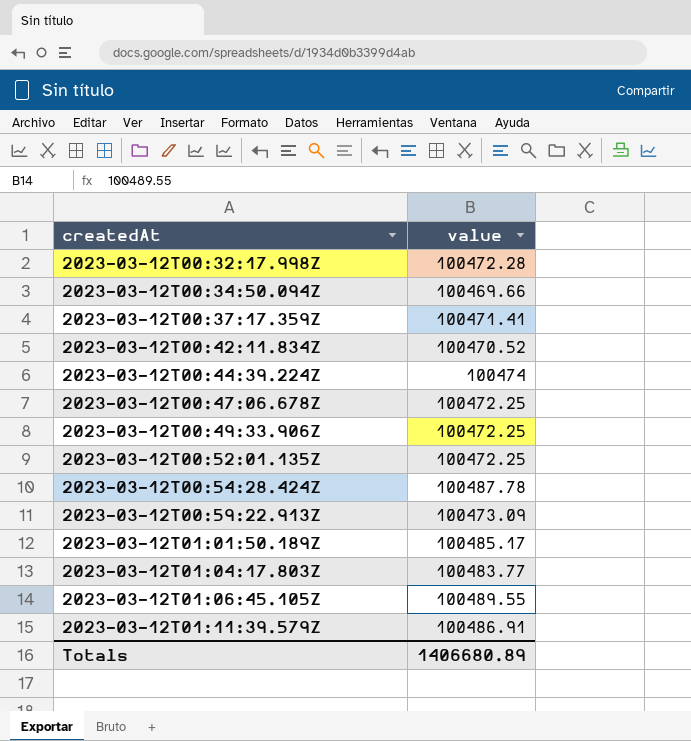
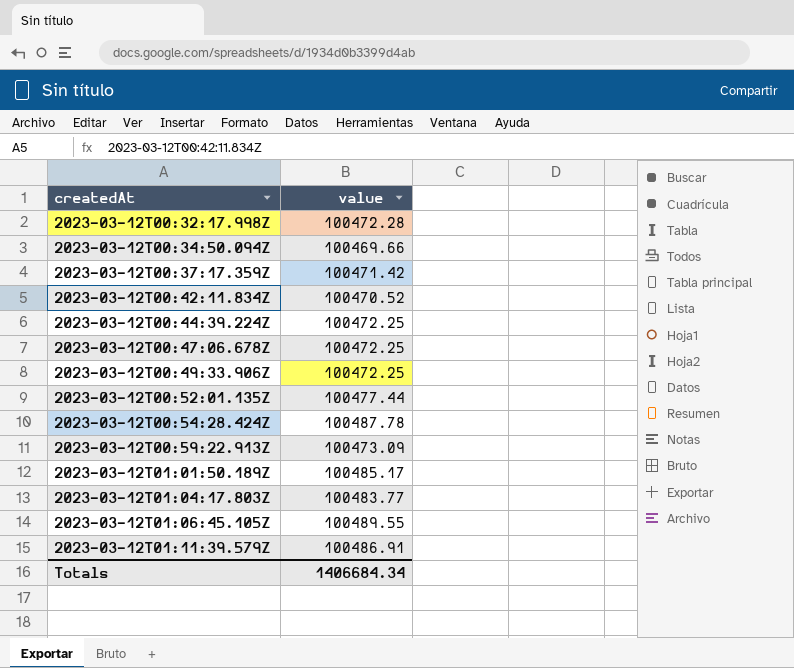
2023-03-12T00:37:17.359Z | value: 100471.41 -> 100471.42
2023-03-12T00:44:39.224Z | value: 100474 -> 100472.25
2023-03-12T00:52:01.135Z | value: 100472.25 -> 100477.44
Totals | value: 1406680.89 -> 1406684.34

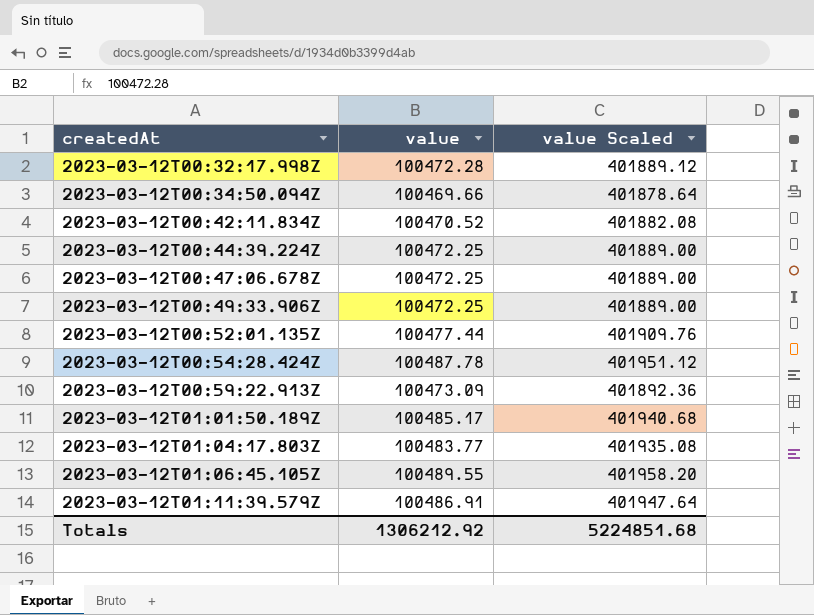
column value Scaled | formula: none -> [value] * 4
row 2023-03-12T00:37:17.359Z: 100471.42 -> none
Totals | value: 1406684.34 -> 1306212.92

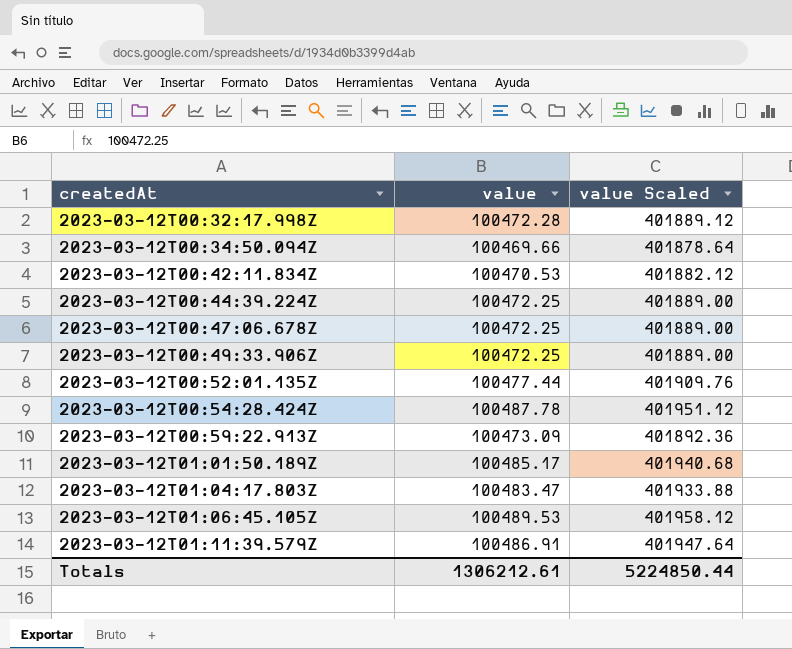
2023-03-12T00:42:11.834Z | value: 100470.52 -> 100470.53
2023-03-12T00:42:11.834Z | value Scaled: 401882.08 -> 401882.12
2023-03-12T01:04:17.803Z | value: 100483.77 -> 100483.47
2023-03-12T01:04:17.803Z | value Scaled: 401935.08 -> 401933.88
2023-03-12T01:06:45.105Z | value: 100489.55 -> 100489.53
2023-03-12T01:06:45.105Z | value Scaled: 401958.20 -> 401958.12
Totals | value: 1306212.92 -> 1306212.61
Totals | value Scaled: 5224851.68 -> 5224850.44

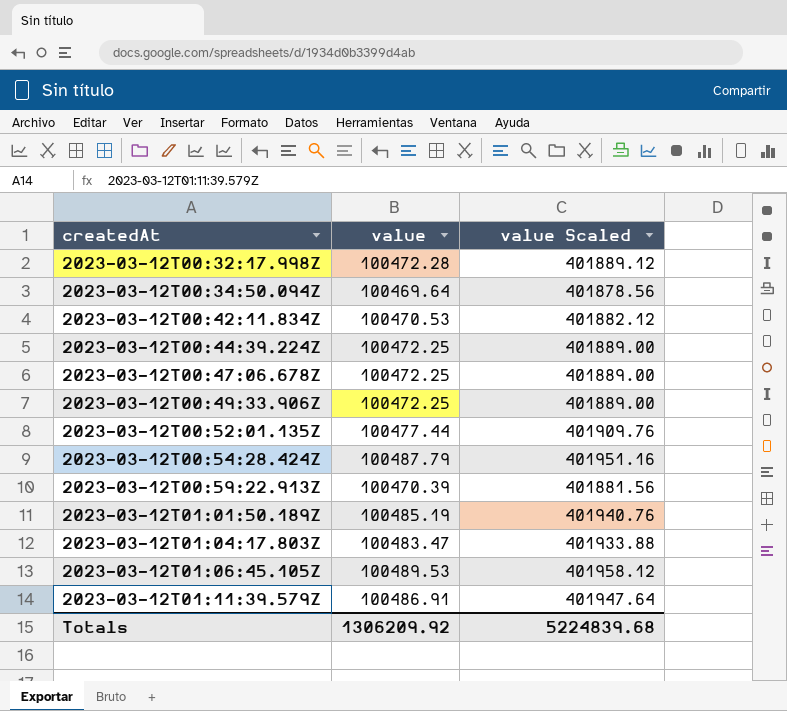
2023-03-12T00:34:50.094Z | value: 100469.66 -> 100469.64
2023-03-12T00:34:50.094Z | value Scaled: 401878.64 -> 401878.56
2023-03-12T00:54:28.424Z | value: 100487.78 -> 100487.79
2023-03-12T00:54:28.424Z | value Scaled: 401951.12 -> 401951.16
2023-03-12T00:59:22.913Z | value: 100473.09 -> 100470.39
2023-03-12T00:59:22.913Z | value Scaled: 401892.36 -> 401881.56
2023-03-12T01:01:50.189Z | value: 100485.17 -> 100485.19
2023-03-12T01:01:50.189Z | value Scaled: 401940.68 -> 401940.76
Totals | value: 1306212.61 -> 1306209.92
Totals | value Scaled: 5224850.44 -> 5224839.68

